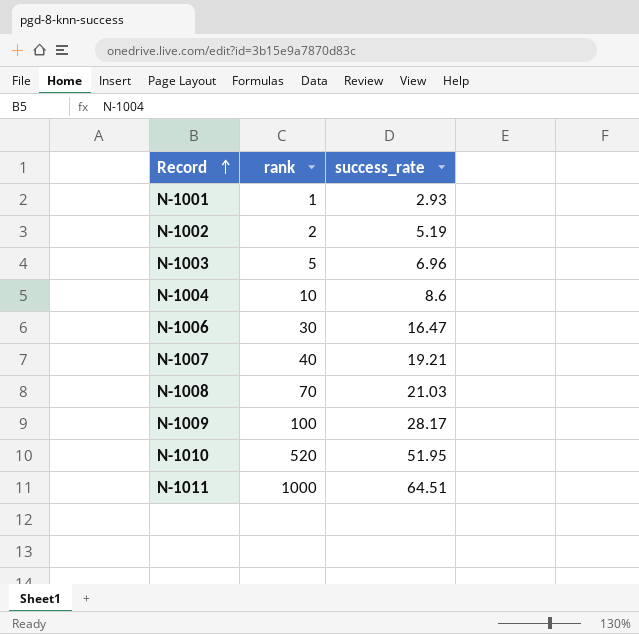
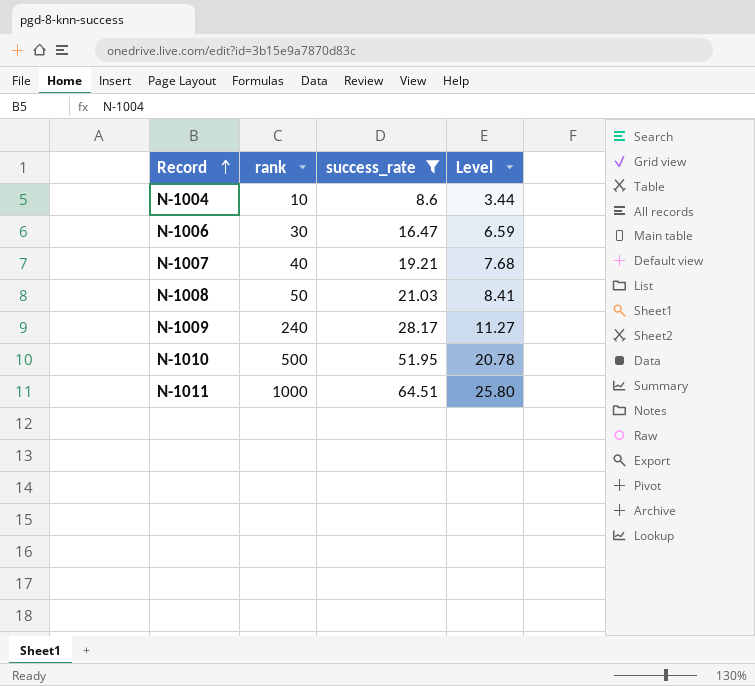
filter: none -> success_rate >= 8.6
column Level | formula: none -> [success_rate] * 0.4
N-1008 | rank: 70 -> 50
N-1009 | rank: 100 -> 240
N-1010 | rank: 520 -> 500

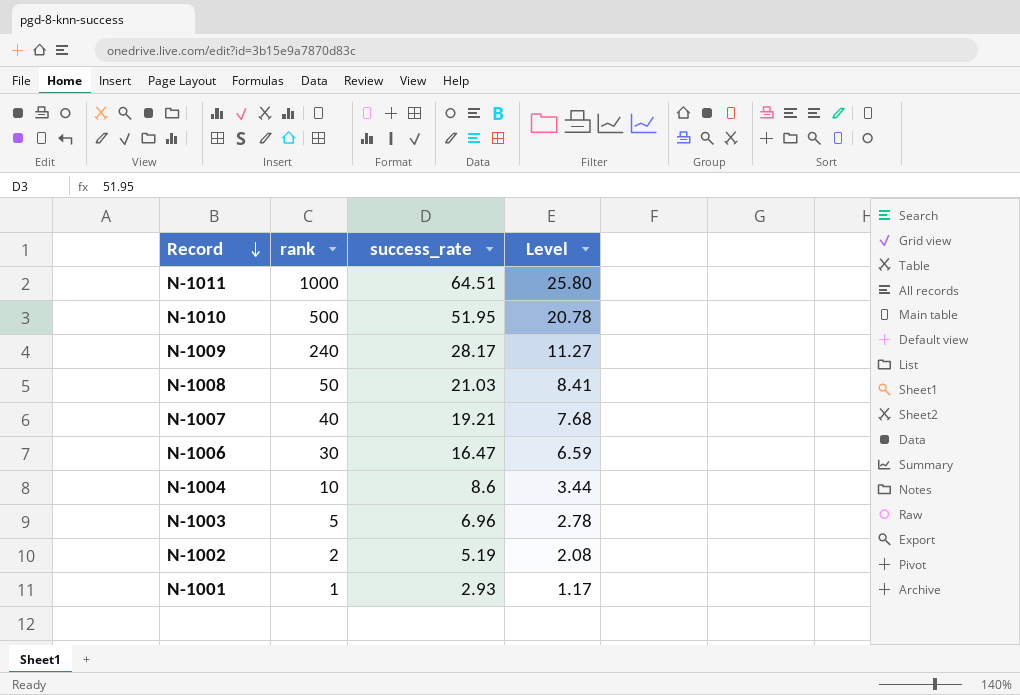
filter: success_rate >= 8.6 -> none
row order: Record ascending -> Record descending

